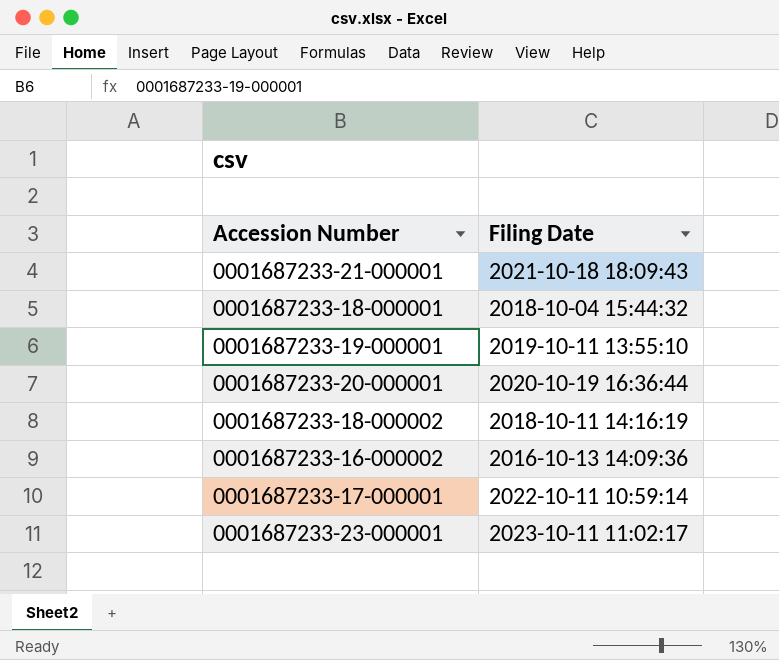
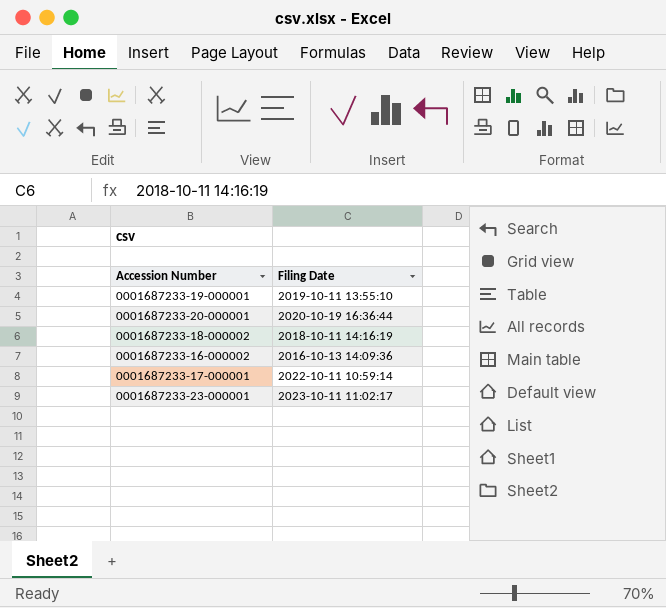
row 0001687233-21-000001: 2021-10-18 18:09:43 -> none
row 0001687233-18-000001: 2018-10-04 15:44:32 -> none

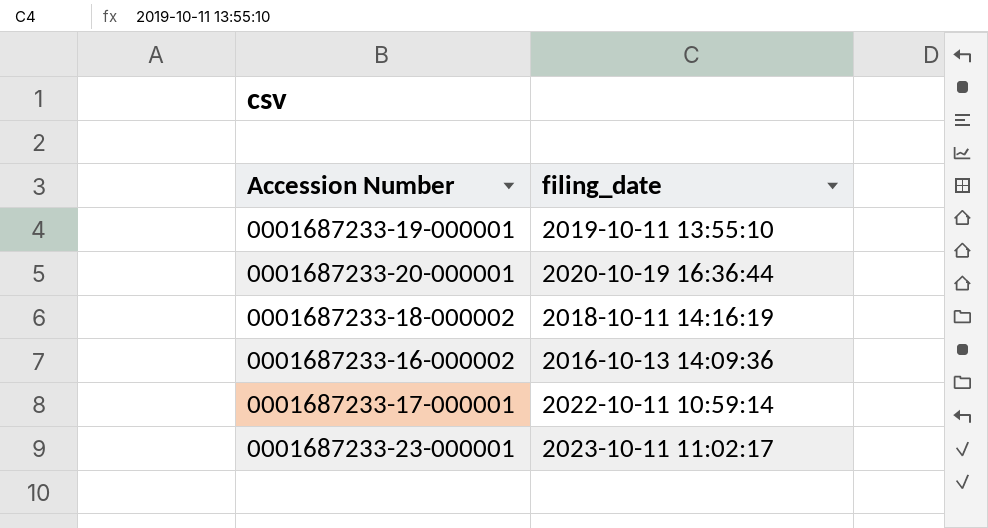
column name: Filing Date -> filing_date

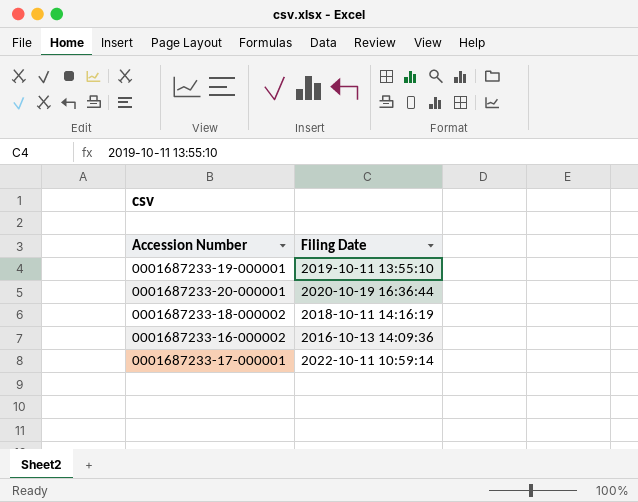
column name: filing_date -> Filing Date
row 0001687233-23-000001: 2023-10-11 11:02:17 -> none

